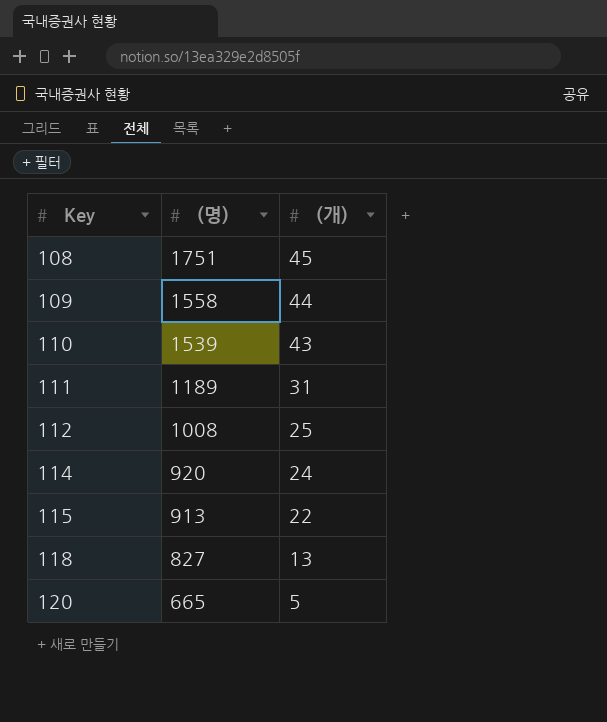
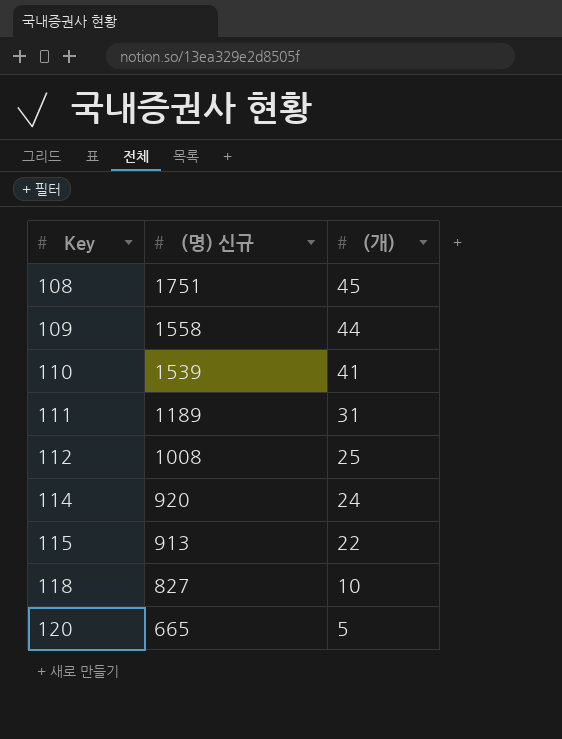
column name: (명) -> (명) 신규
110 | (개): 43 -> 41
118 | (개): 13 -> 10

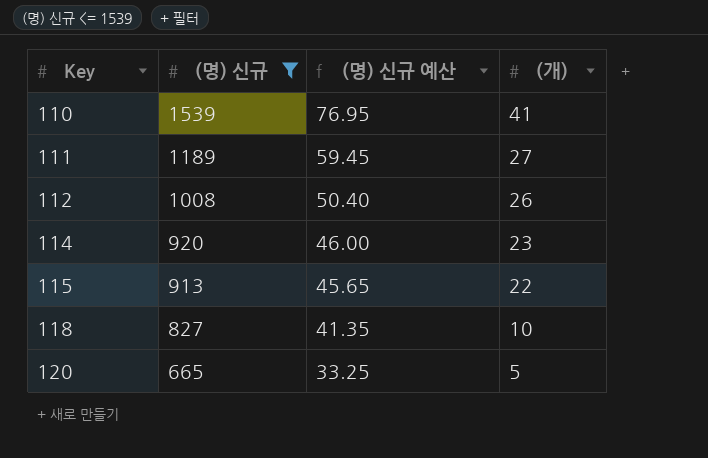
filter: none -> (명) 신규 <= 1539
column (명) 신규 예산 | formula: none -> [(명) 신규] * 0.05
111 | (개): 31 -> 27
112 | (개): 25 -> 26
114 | (개): 24 -> 23

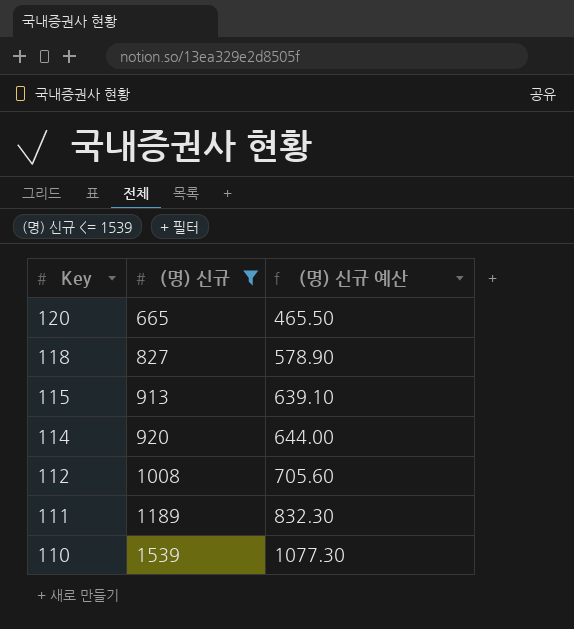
row order: Key ascending -> Key descending
column (개) | position: 4 -> none
column (명) 신규 예산 | formula: [(명) 신규] * 0.05 -> [(명) 신규] * 0.7

